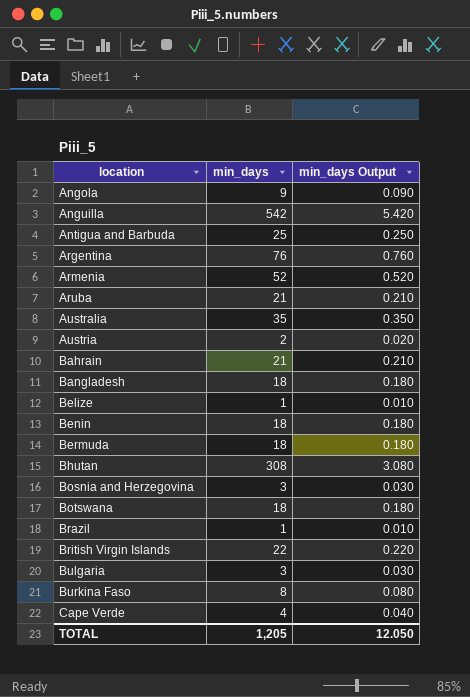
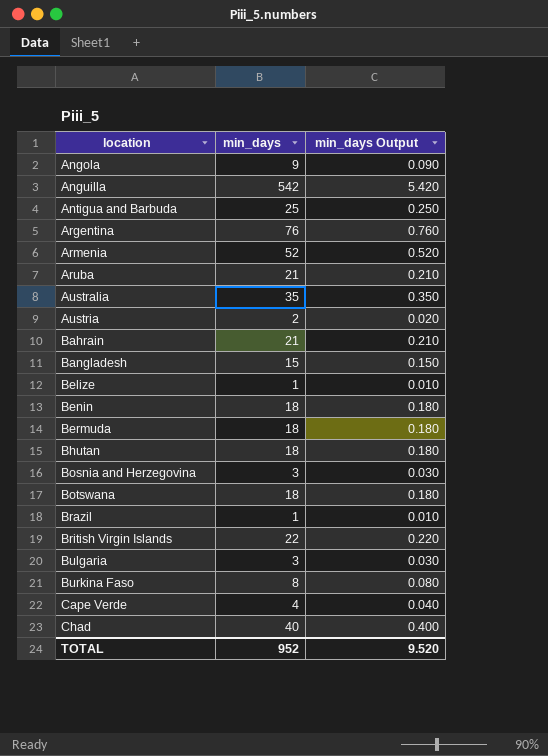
Bangladesh | min_days: 18 -> 15
Bangladesh | min_days Output: 0.180 -> 0.150
Bhutan | min_days: 308 -> 18
Bhutan | min_days Output: 3.080 -> 0.180
row Chad: none -> 40 | 0.400
TOTAL | min_days: 1,205 -> 952
TOTAL | min_days Output: 12.050 -> 9.520

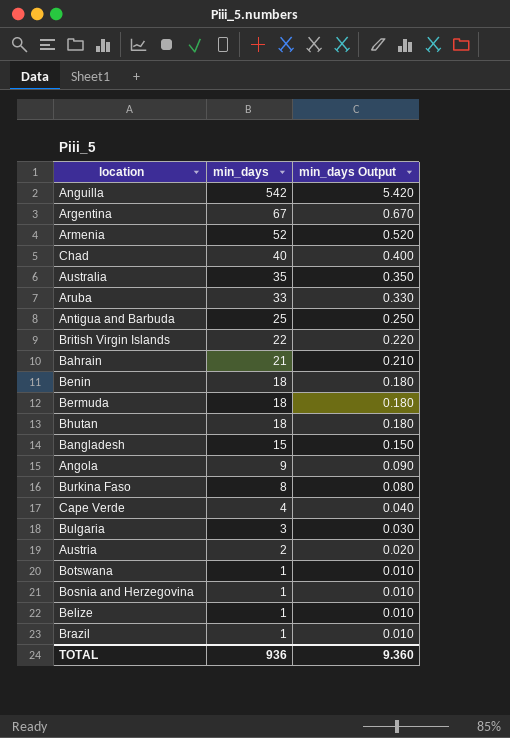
row order: location ascending -> min_days descending
Argentina | min_days: 76 -> 67
Argentina | min_days Output: 0.760 -> 0.670
Aruba | min_days: 21 -> 33
Aruba | min_days Output: 0.210 -> 0.330
Botswana | min_days: 18 -> 1
Botswana | min_days Output: 0.180 -> 0.010
Bosnia and Herzegovina | min_days: 3 -> 1
Bosnia and Herzegovina | min_days Output: 0.030 -> 0.010
TOTAL | min_days: 952 -> 936
TOTAL | min_days Output: 9.520 -> 9.360

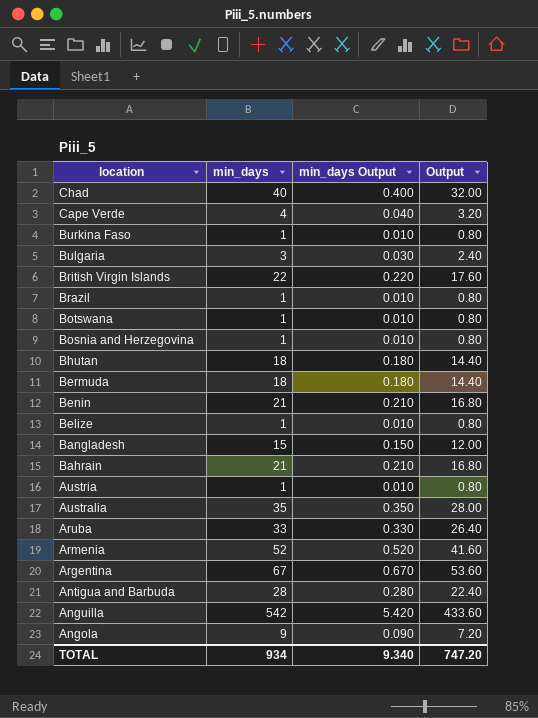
row order: min_days descending -> location descending
column Output | formula: none -> [min_days] * 0.8
Burkina Faso | min_days: 8 -> 1
Burkina Faso | min_days Output: 0.080 -> 0.010
Benin | min_days: 18 -> 21
Benin | min_days Output: 0.180 -> 0.210
Austria | min_days: 2 -> 1
Austria | min_days Output: 0.020 -> 0.010
Antigua and Barbuda | min_days: 25 -> 28
Antigua and Barbuda | min_days Output: 0.250 -> 0.280
TOTAL | min_days: 936 -> 934
TOTAL | min_days Output: 9.360 -> 9.340

